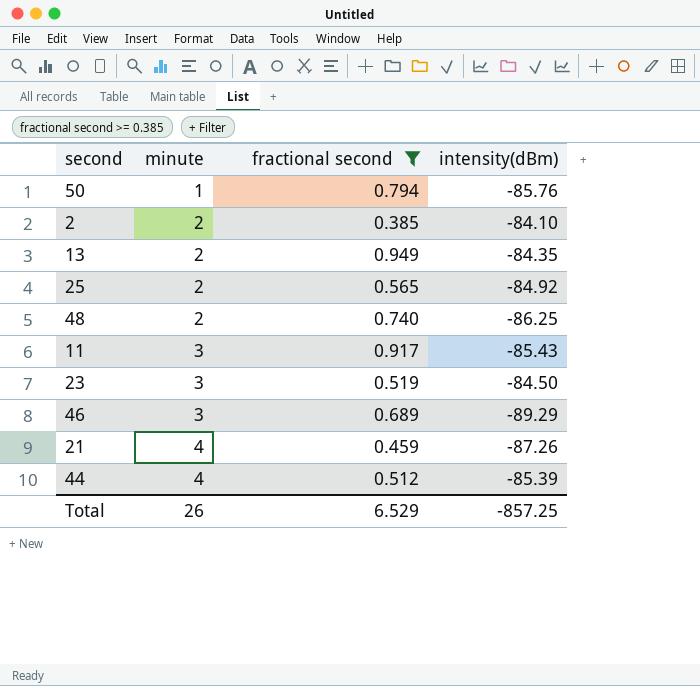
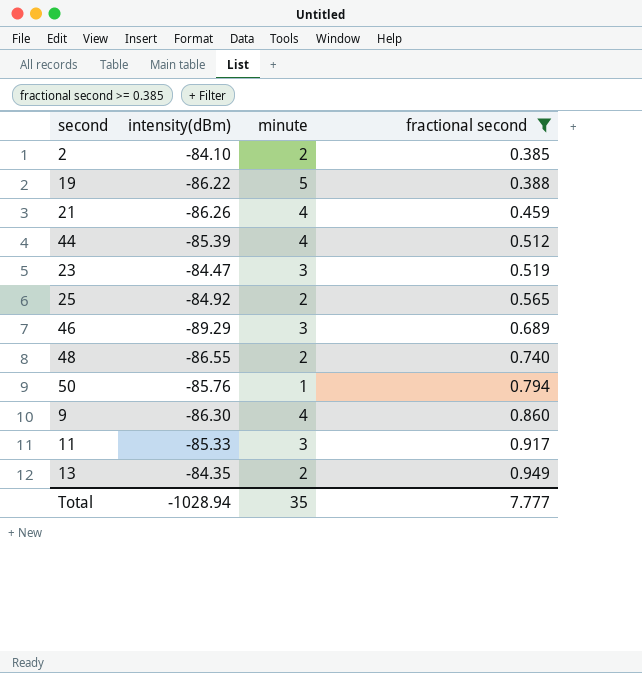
row order: minute ascending -> fractional second ascending
column intensity(dBm) | position: 4 -> 2
row 19: none -> -86.22 | 5 | 0.388
21 | intensity(dBm): -87.26 -> -86.26
23 | intensity(dBm): -84.50 -> -84.47
48 | intensity(dBm): -86.25 -> -86.55
row 9: none -> -86.30 | 4 | 0.860
11 | intensity(dBm): -85.43 -> -85.33
Total | intensity(dBm): -857.25 -> -1028.94
Total | minute: 26 -> 35
Total | fractional second: 6.529 -> 7.777

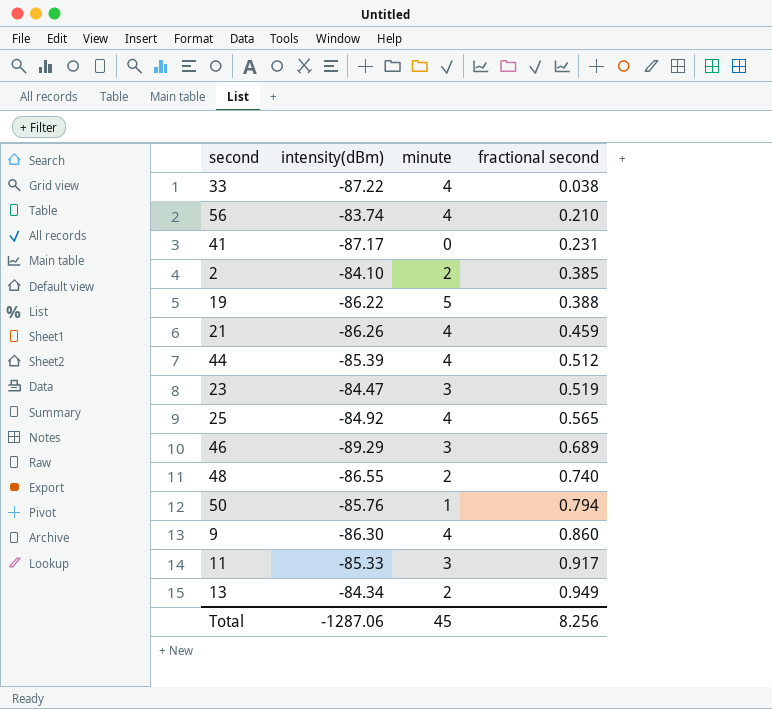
filter: fractional second >= 0.385 -> none
25 | minute: 2 -> 4
13 | intensity(dBm): -84.35 -> -84.34
Total | intensity(dBm): -1028.94 -> -1287.06
Total | minute: 35 -> 45
Total | fractional second: 7.777 -> 8.256

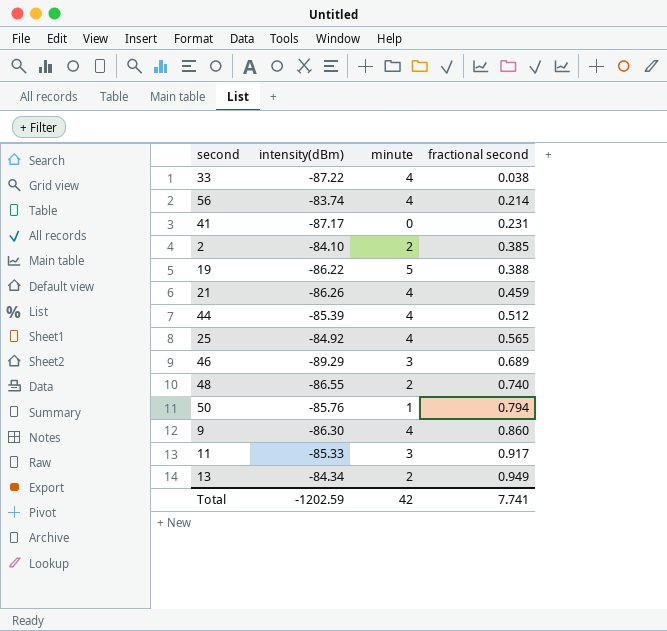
row 23: -84.47 | 3 | 0.519 -> none
56 | fractional second: 0.210 -> 0.214
Total | intensity(dBm): -1287.06 -> -1202.59
Total | minute: 45 -> 42
Total | fractional second: 8.256 -> 7.741

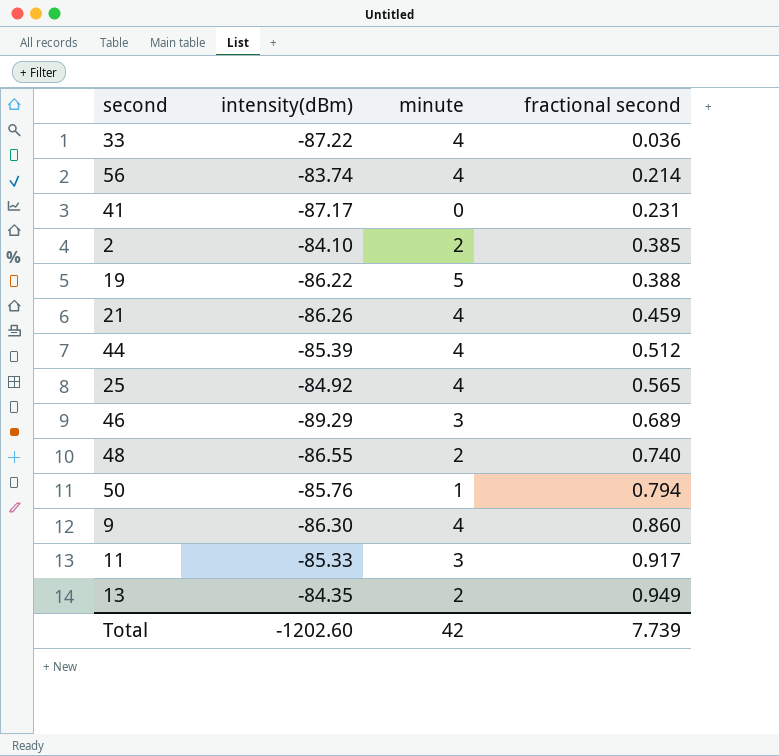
33 | fractional second: 0.038 -> 0.036
13 | intensity(dBm): -84.34 -> -84.35
Total | intensity(dBm): -1202.59 -> -1202.60
Total | fractional second: 7.741 -> 7.739

